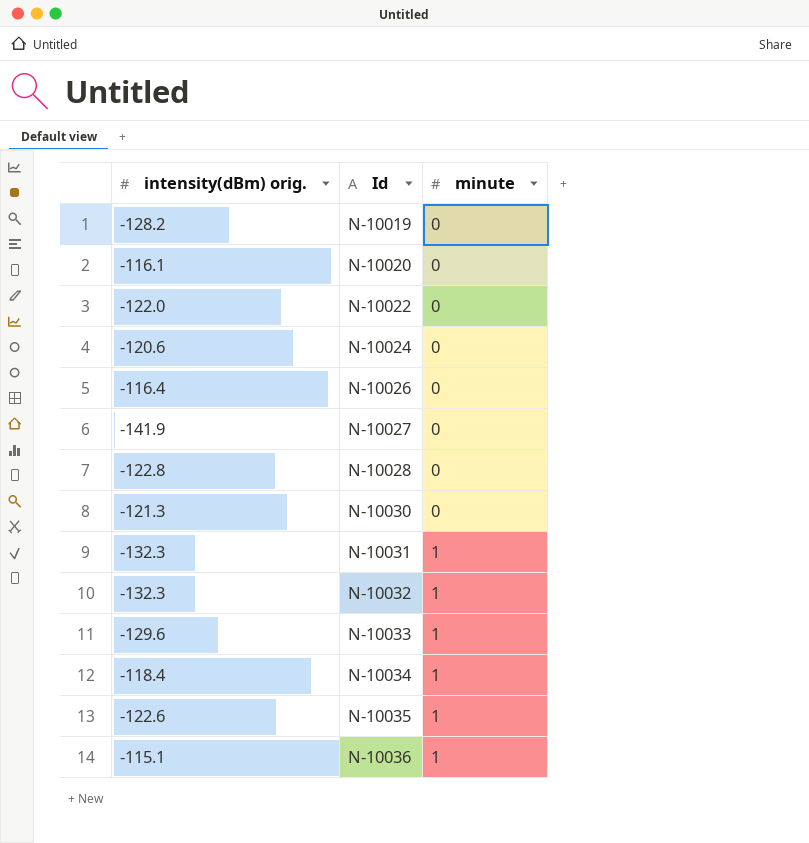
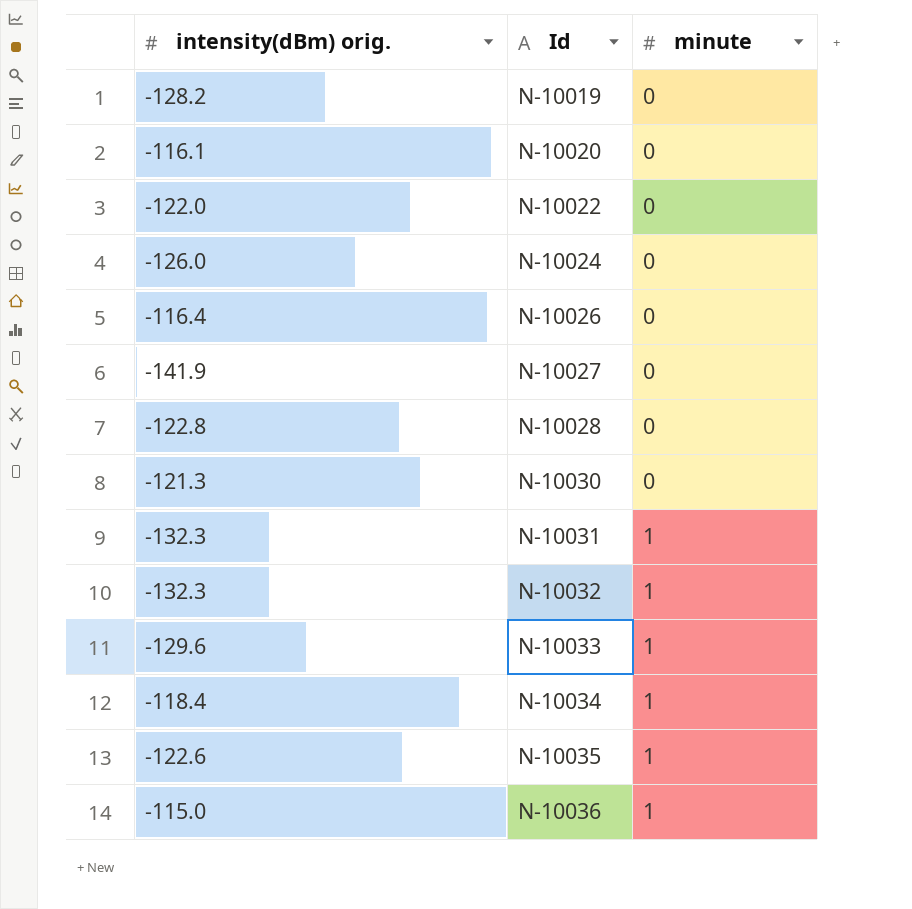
N-10024 | intensity(dBm) orig.: -120.6 -> -126.0
N-10036 | intensity(dBm) orig.: -115.1 -> -115.0

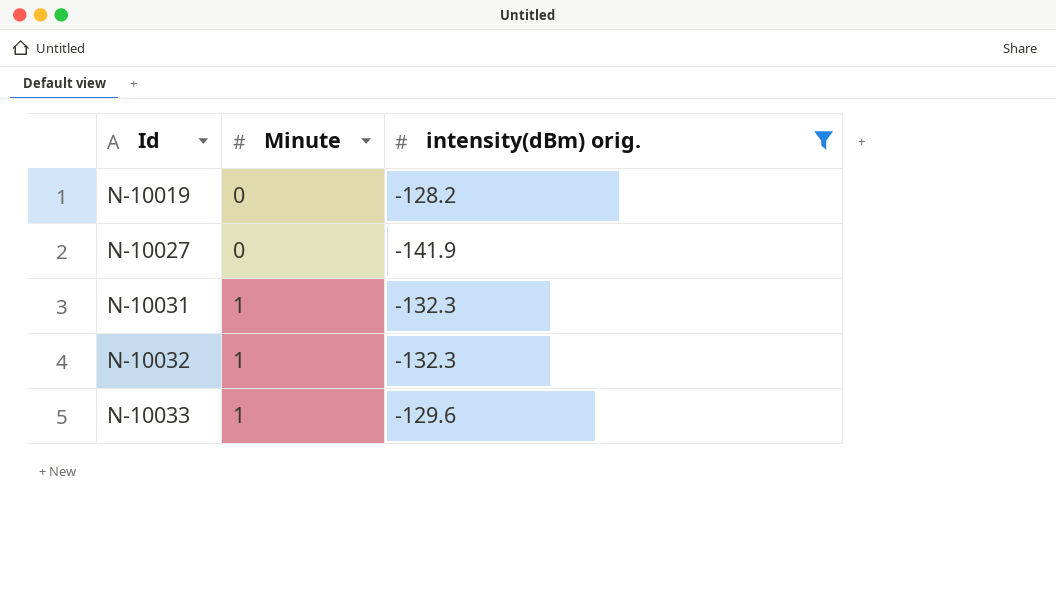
filter: none -> intensity(dBm) orig. <= -128.2
column name: minute -> Minute
column intensity(dBm) orig. | position: 1 -> 3

